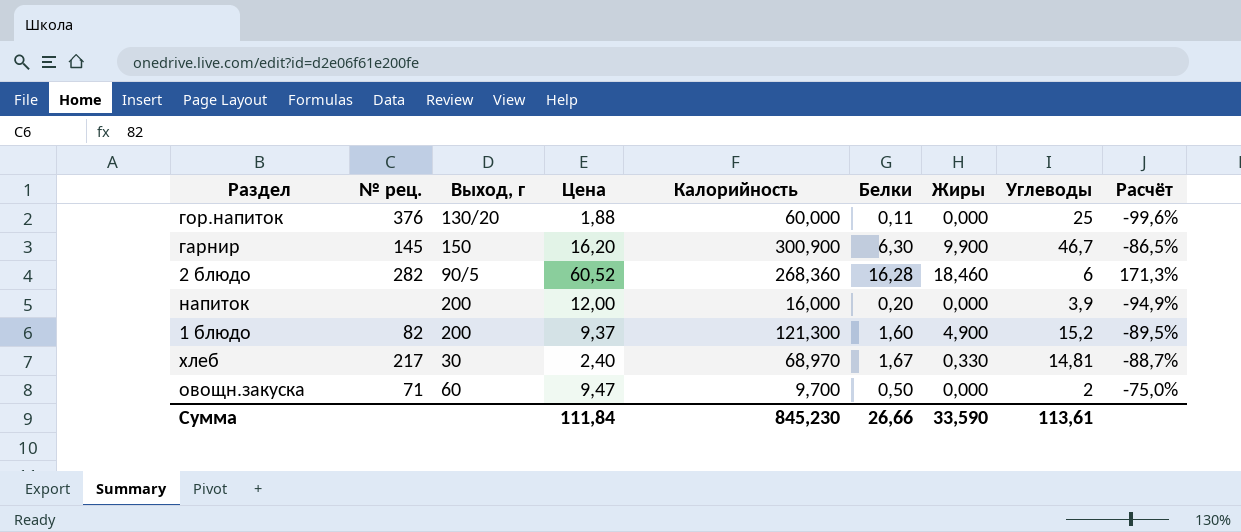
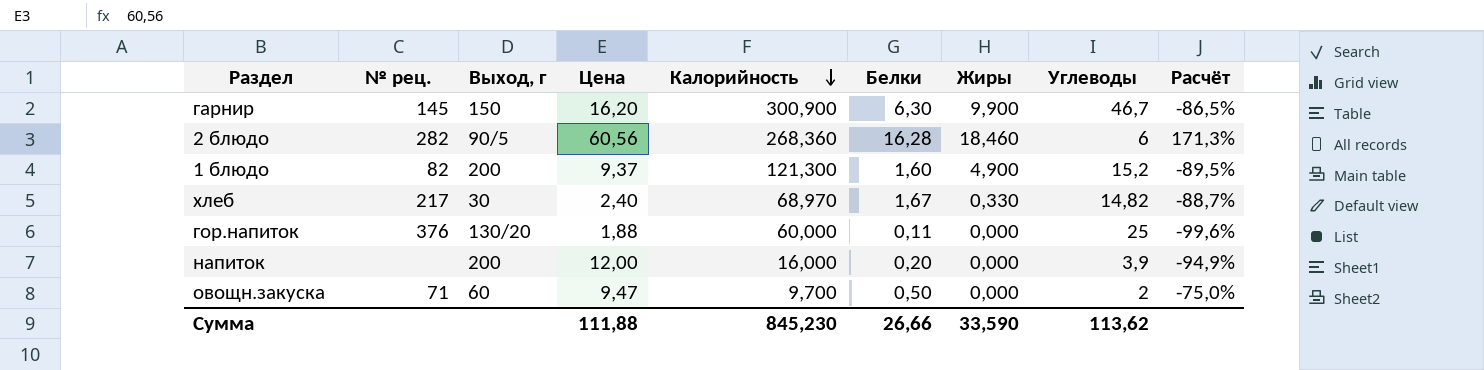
row order: none -> Калорийность descending
2 блюдо | Цена: 60,52 -> 60,56
хлеб | Углеводы: 14,81 -> 14,82
Сумма | Цена: 111,84 -> 111,88
Сумма | Углеводы: 113,61 -> 113,62

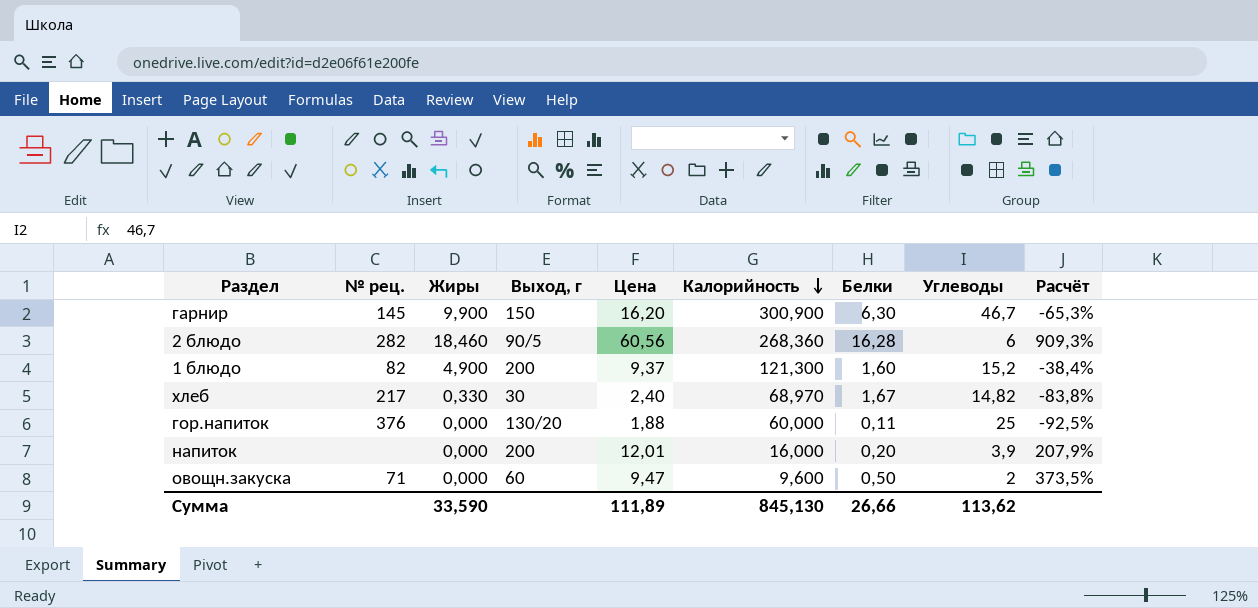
column Жиры | position: 7 -> 3
column Расчёт | formula: ([Белки] - [Углеводы]) / [Углеводы] -> ([Цена] - [Углеводы]) / [Углеводы]
напиток | Цена: 12,00 -> 12,01
овощн.закуска | Калорийность: 9,700 -> 9,600
Сумма | Цена: 111,88 -> 111,89
Сумма | Калорийность: 845,230 -> 845,130

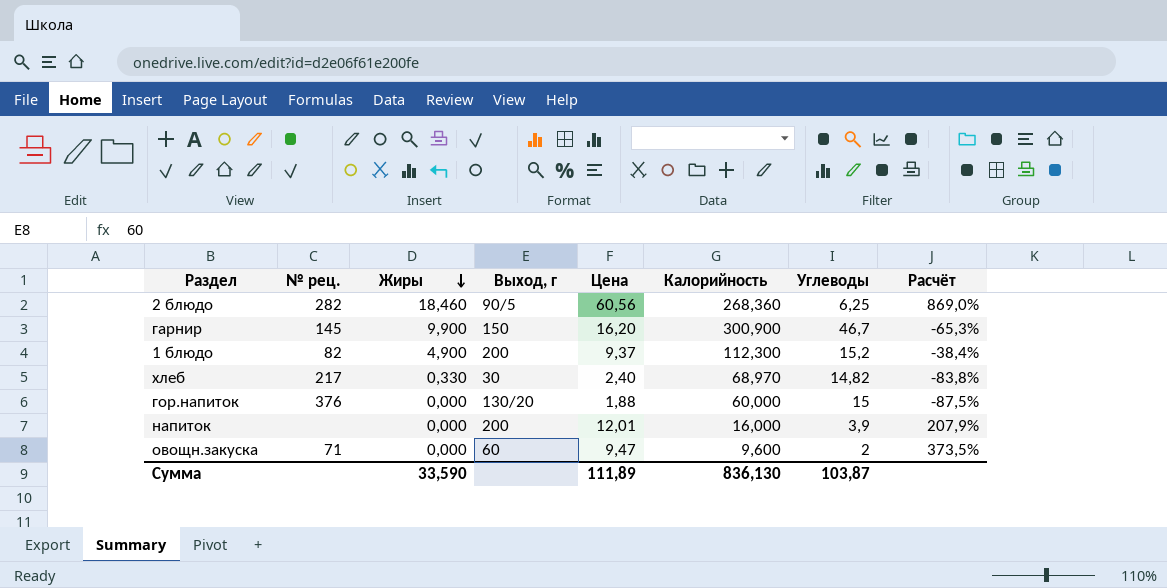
row order: Калорийность descending -> Жиры descending
column Белки | position: 7 -> none
2 блюдо | Углеводы: 6 -> 6,25
2 блюдо | Расчёт: 909,3% -> 869,0%
1 блюдо | Калорийность: 121,300 -> 112,300
гор.напиток | Углеводы: 25 -> 15
гор.напиток | Расчёт: -92,5% -> -87,5%
Сумма | Калорийность: 845,130 -> 836,130
Сумма | Углеводы: 113,62 -> 103,87

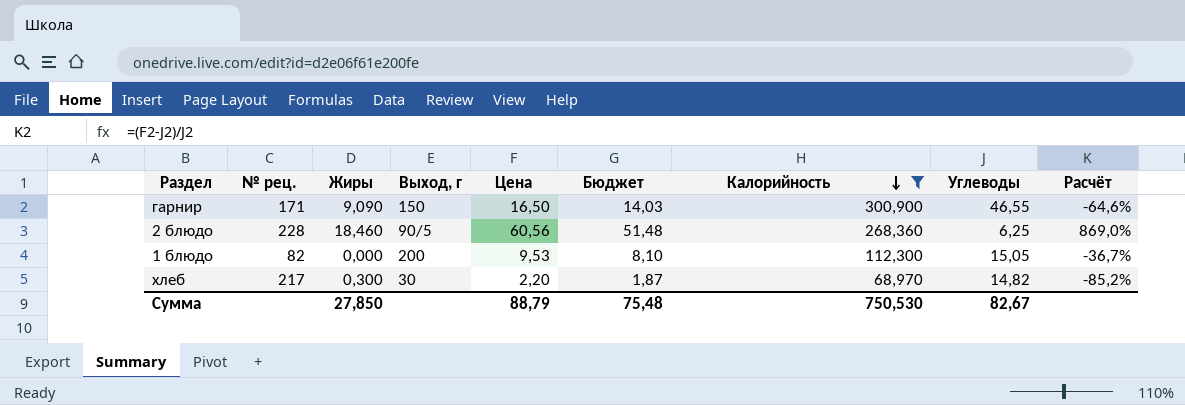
filter: none -> Калорийность >= 68,970
row order: Жиры descending -> Калорийность descending
column Бюджет | formula: none -> [Цена] * 0,85
гарнир | № рец.: 145 -> 171
гарнир | Жиры: 9,900 -> 9,090
гарнир | Цена: 16,20 -> 16,50
гарнир | Углеводы: 46,7 -> 46,55
гарнир | Расчёт: -65,3% -> -64,6%
2 блюдо | № рец.: 282 -> 228
1 блюдо | Жиры: 4,900 -> 0,000
1 блюдо | Цена: 9,37 -> 9,53
1 блюдо | Углеводы: 15,2 -> 15,05
1 блюдо | Расчёт: -38,4% -> -36,7%
хлеб | Жиры: 0,330 -> 0,300
хлеб | Цена: 2,40 -> 2,20
хлеб | Расчёт: -83,8% -> -85,2%
Сумма | Жиры: 33,590 -> 27,850
Сумма | Цена: 111,89 -> 88,79
Сумма | Калорийность: 836,130 -> 750,530
Сумма | Углеводы: 103,87 -> 82,67

